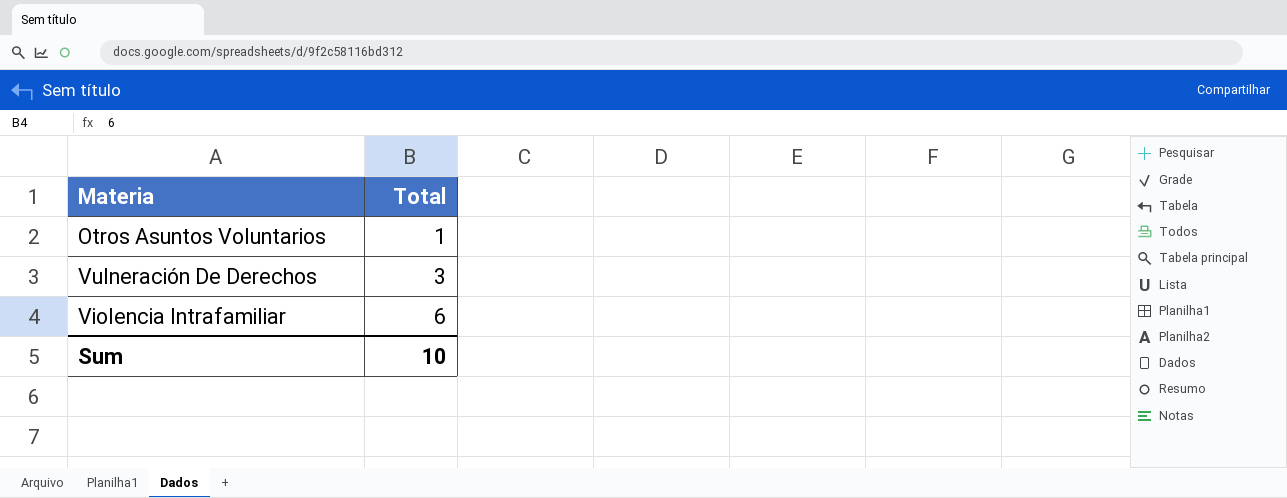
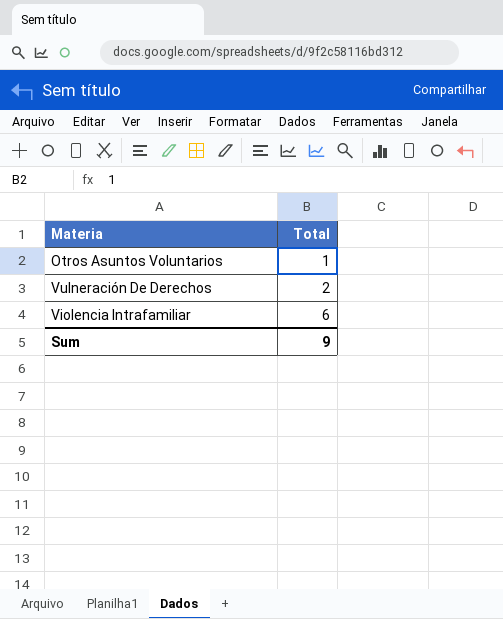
Vulneración De Derechos | Total: 3 -> 2
Sum | Total: 10 -> 9

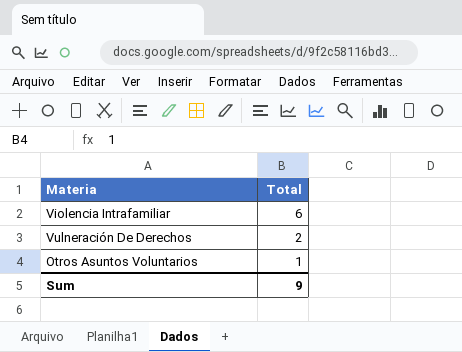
row order: Total ascending -> Total descending

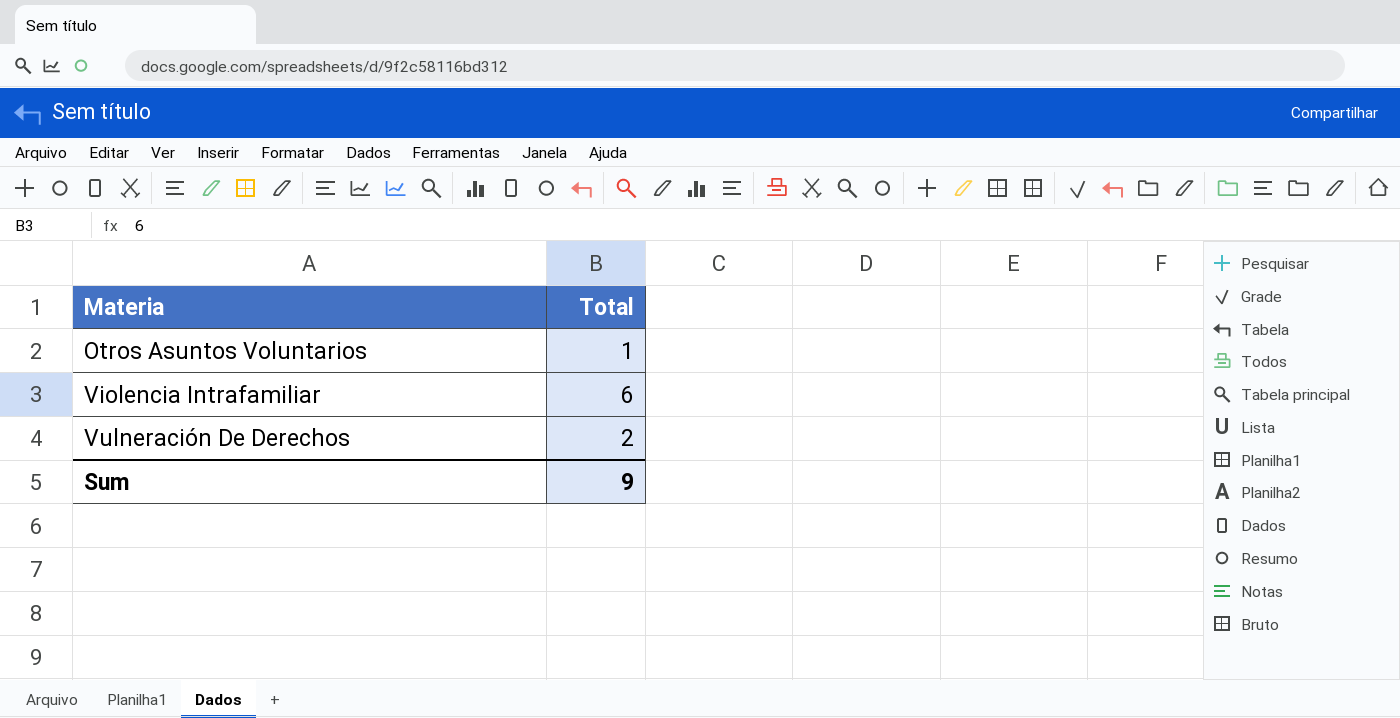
row order: Total descending -> Materia ascending

